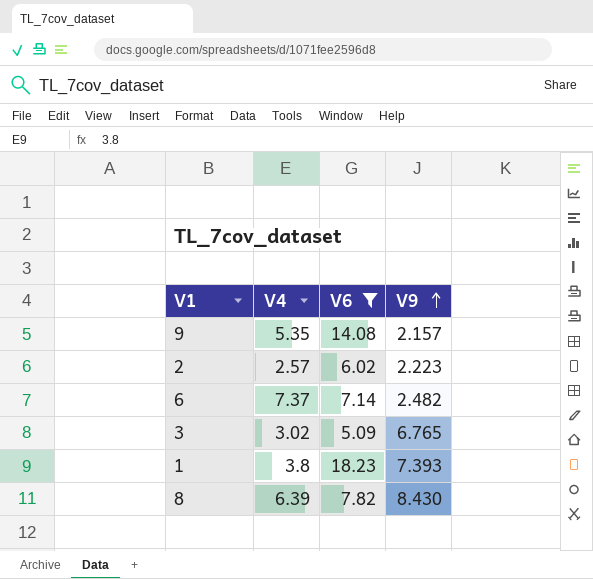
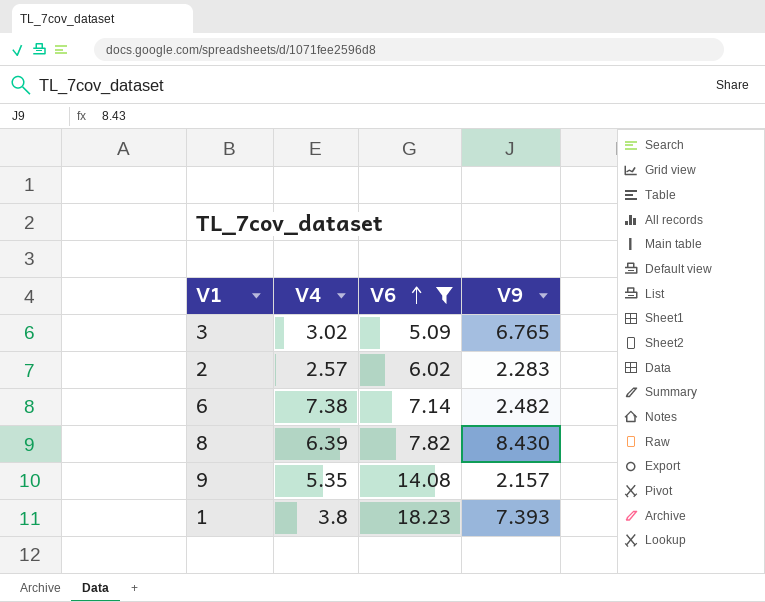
row order: V9 ascending -> V6 ascending
2 | V9: 2.223 -> 2.283
6 | V4: 7.37 -> 7.38

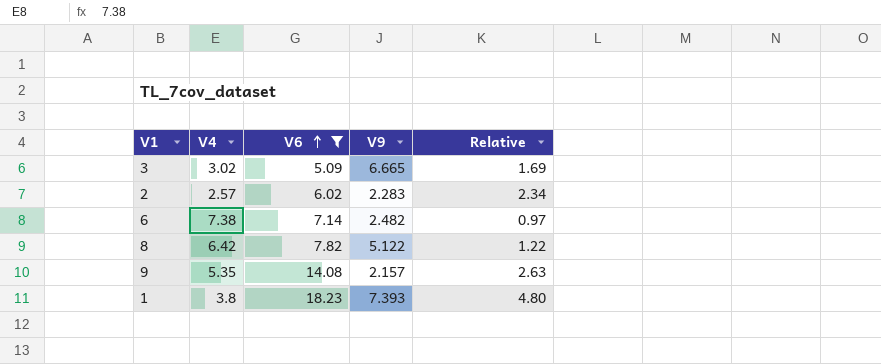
column Relative | formula: none -> [V6] / [V4]
3 | V9: 6.765 -> 6.665
8 | V4: 6.39 -> 6.42
8 | V9: 8.430 -> 5.122

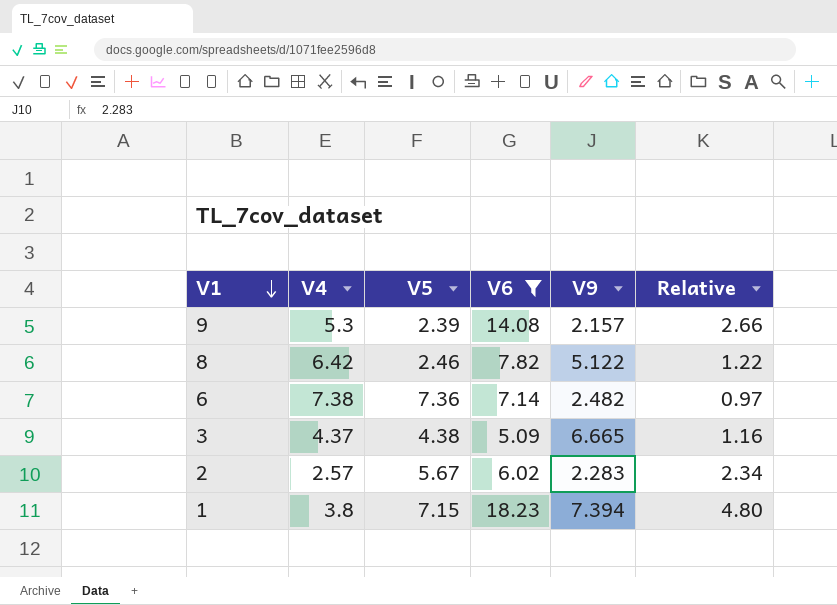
row order: V6 ascending -> V1 descending
column V5 | position: none -> 3
9 | V4: 5.35 -> 5.3
9 | Relative: 2.63 -> 2.66
3 | V4: 3.02 -> 4.37
3 | Relative: 1.69 -> 1.16
1 | V9: 7.393 -> 7.394

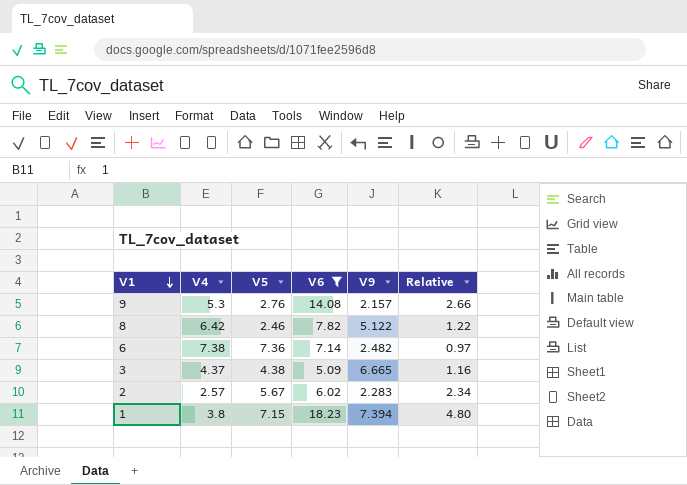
9 | V5: 2.39 -> 2.76

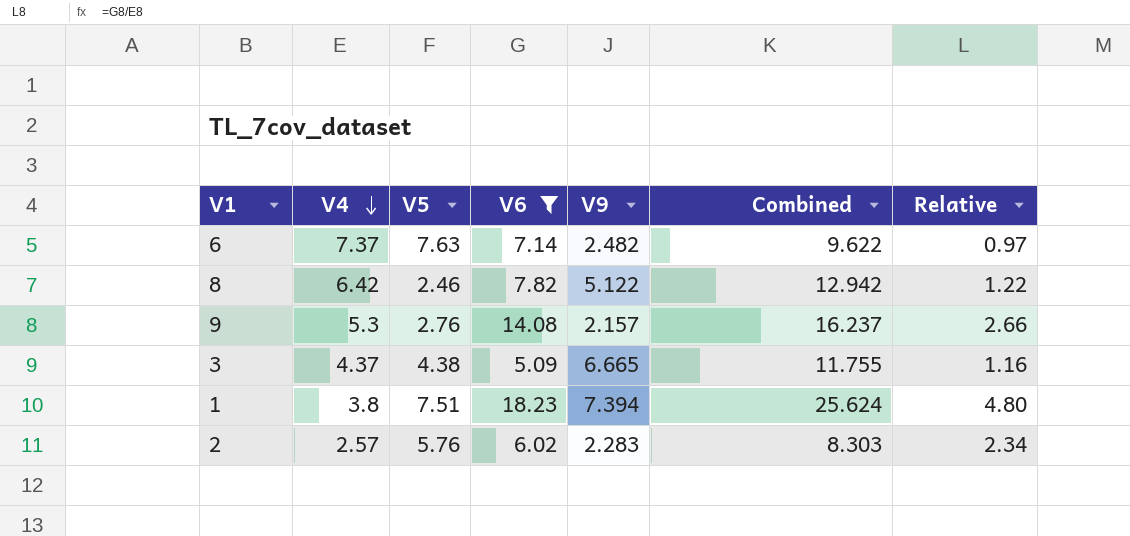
row order: V1 descending -> V4 descending
column Combined | formula: none -> [V6] + [V9]
6 | V4: 7.38 -> 7.37
6 | V5: 7.36 -> 7.63
1 | V5: 7.15 -> 7.51
2 | V5: 5.67 -> 5.76

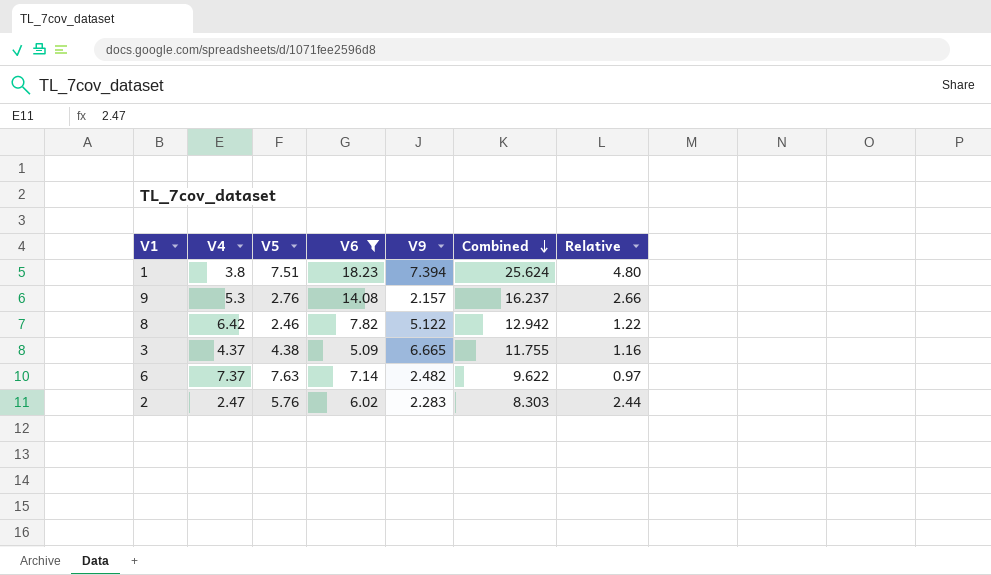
row order: V4 descending -> Combined descending
2 | V4: 2.57 -> 2.47
2 | Relative: 2.34 -> 2.44

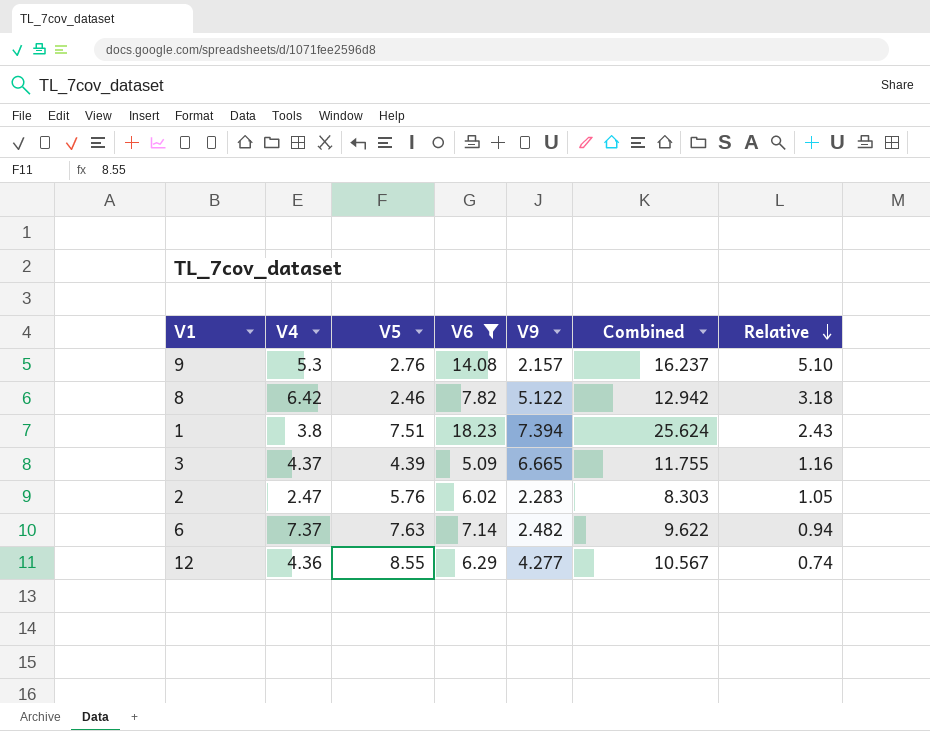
row order: Combined descending -> Relative descending
column Relative | formula: [V6] / [V4] -> [V6] / [V5]
3 | V5: 4.38 -> 4.39
row 12: none -> 4.36 | 8.55 | 6.29 | 4.277 | 10.567 | 0.74

